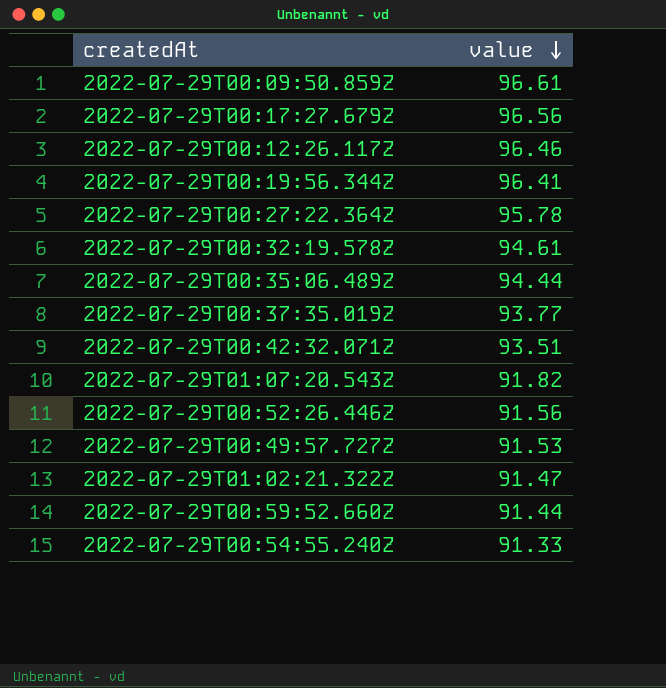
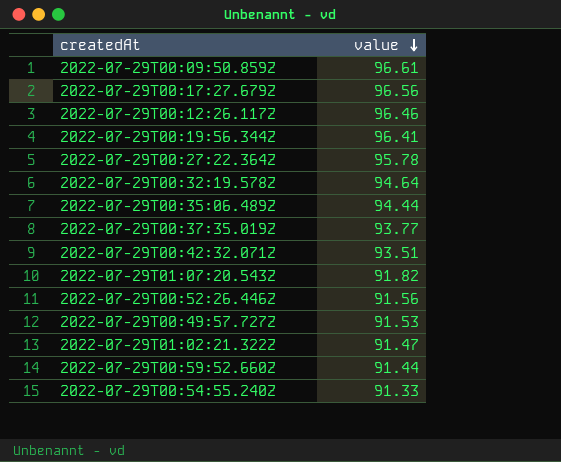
2022-07-29T00:32:19.578Z | value: 94.61 -> 94.64

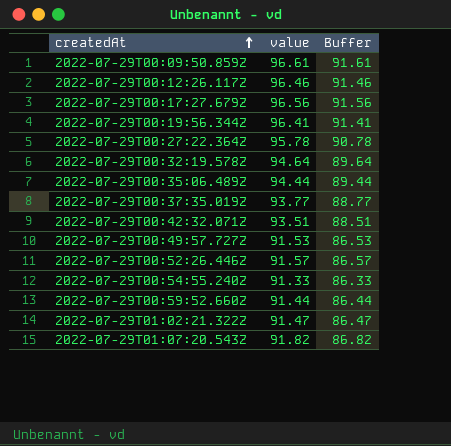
row order: value descending -> createdAt ascending
column Buffer | formula: none -> [value] - 5
2022-07-29T00:52:26.446Z | value: 91.56 -> 91.57

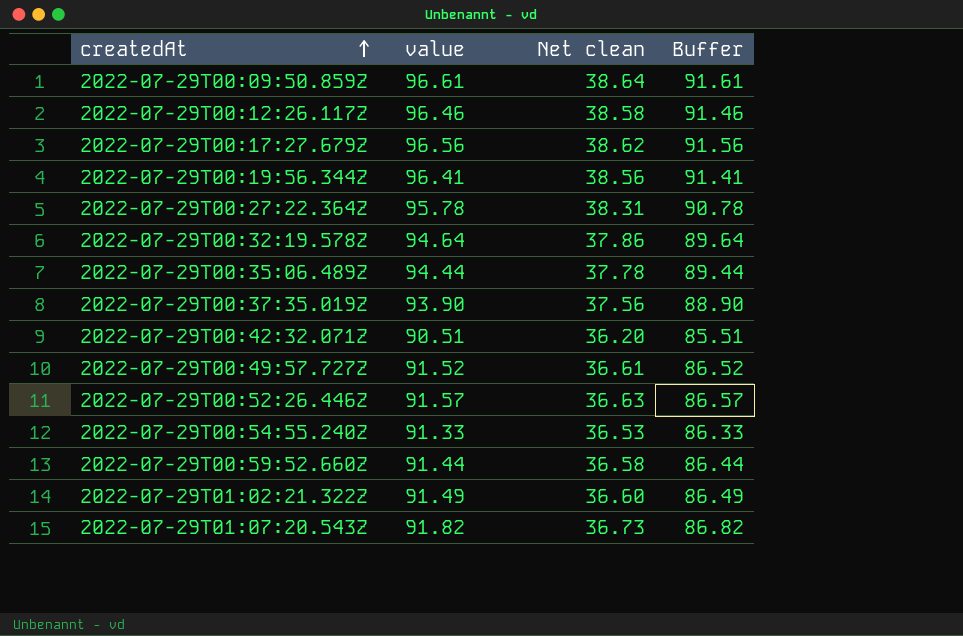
column Net clean | formula: none -> [value] * 0.4
2022-07-29T00:37:35.019Z | value: 93.77 -> 93.90
2022-07-29T00:37:35.019Z | Buffer: 88.77 -> 88.90
2022-07-29T00:42:32.071Z | value: 93.51 -> 90.51
2022-07-29T00:42:32.071Z | Buffer: 88.51 -> 85.51
2022-07-29T00:49:57.727Z | value: 91.53 -> 91.52
2022-07-29T00:49:57.727Z | Buffer: 86.53 -> 86.52
2022-07-29T01:02:21.322Z | value: 91.47 -> 91.49
2022-07-29T01:02:21.322Z | Buffer: 86.47 -> 86.49

